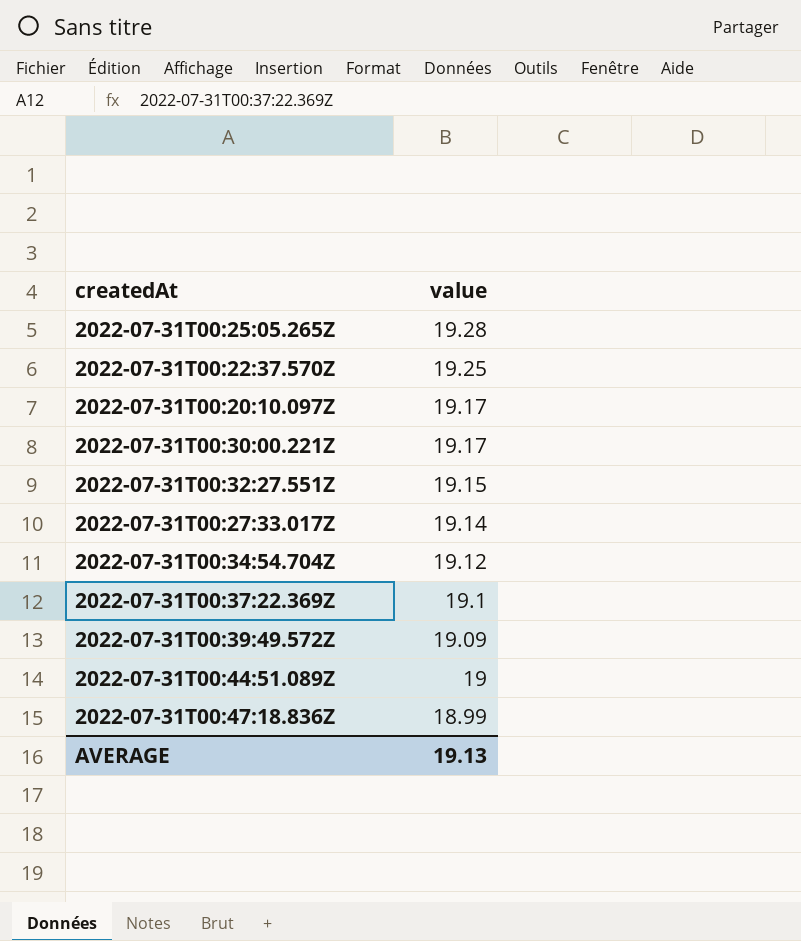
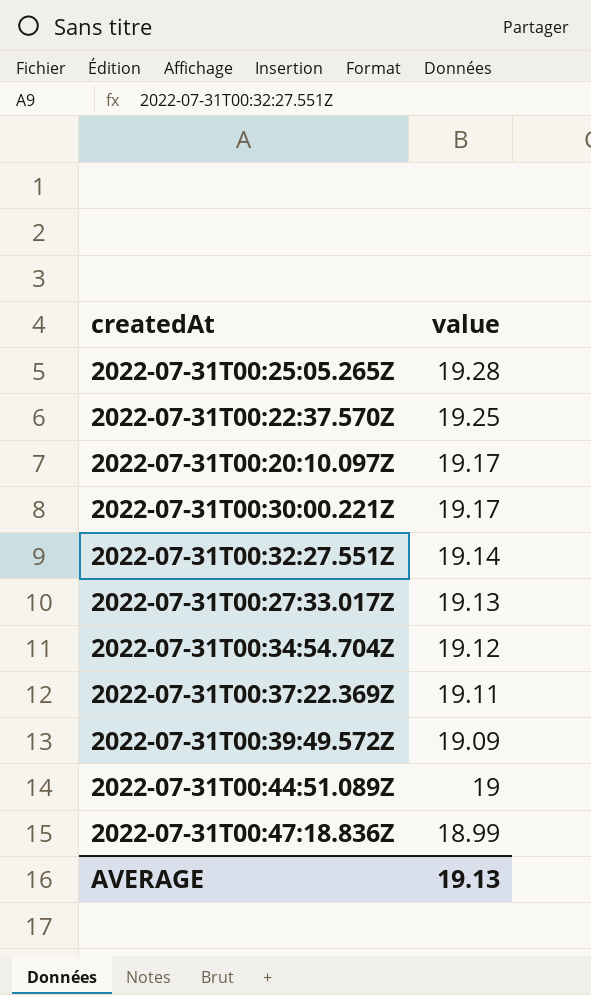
2022-07-31T00:32:27.551Z | value: 19.15 -> 19.14
2022-07-31T00:27:33.017Z | value: 19.14 -> 19.13
2022-07-31T00:37:22.369Z | value: 19.1 -> 19.11

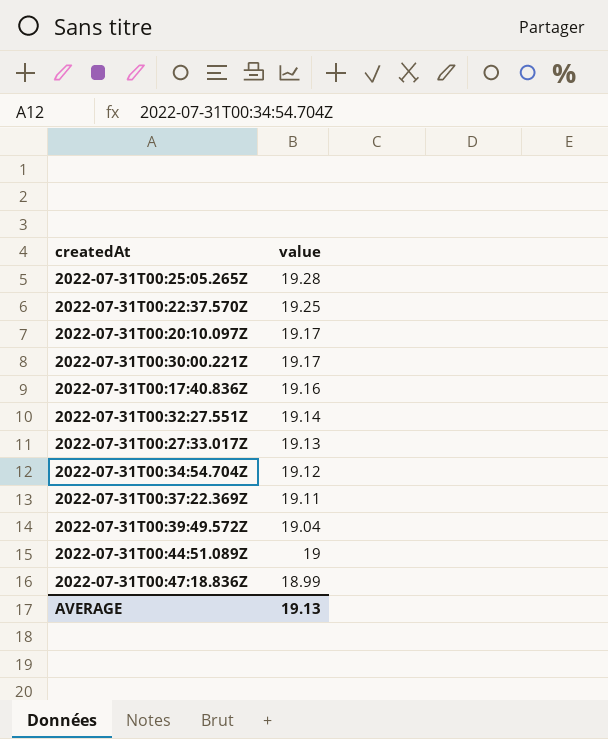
row 2022-07-31T00:17:40.836Z: none -> 19.16
2022-07-31T00:39:49.572Z | value: 19.09 -> 19.04

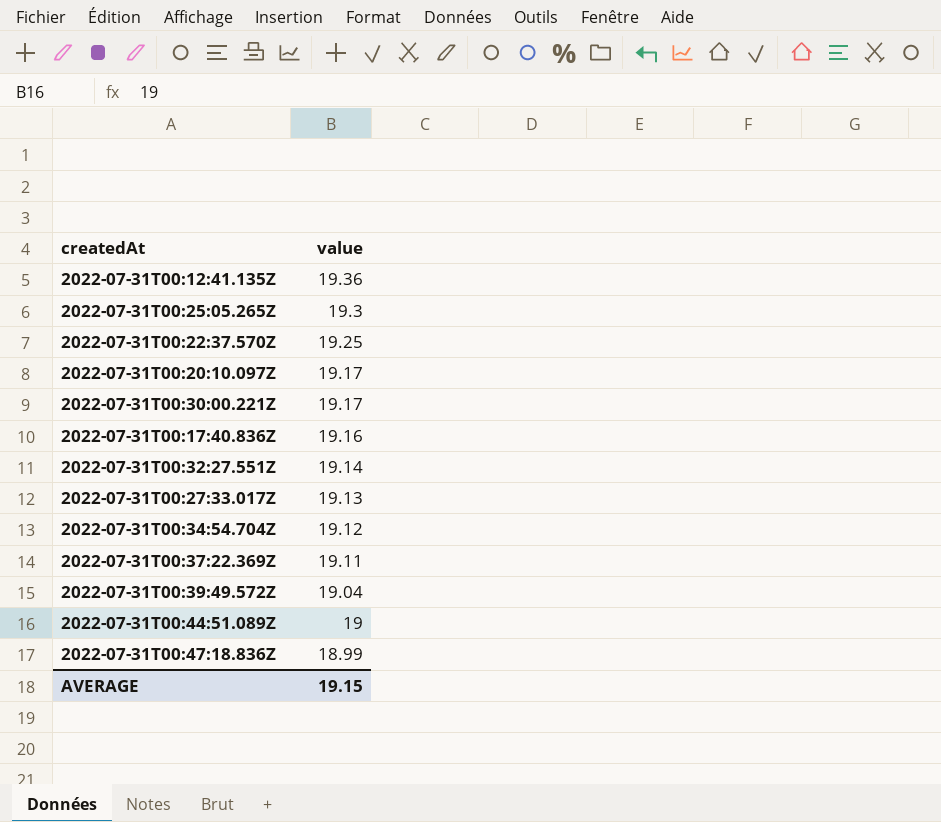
row 2022-07-31T00:12:41.135Z: none -> 19.36
2022-07-31T00:25:05.265Z | value: 19.28 -> 19.3
AVERAGE | value: 19.13 -> 19.15

